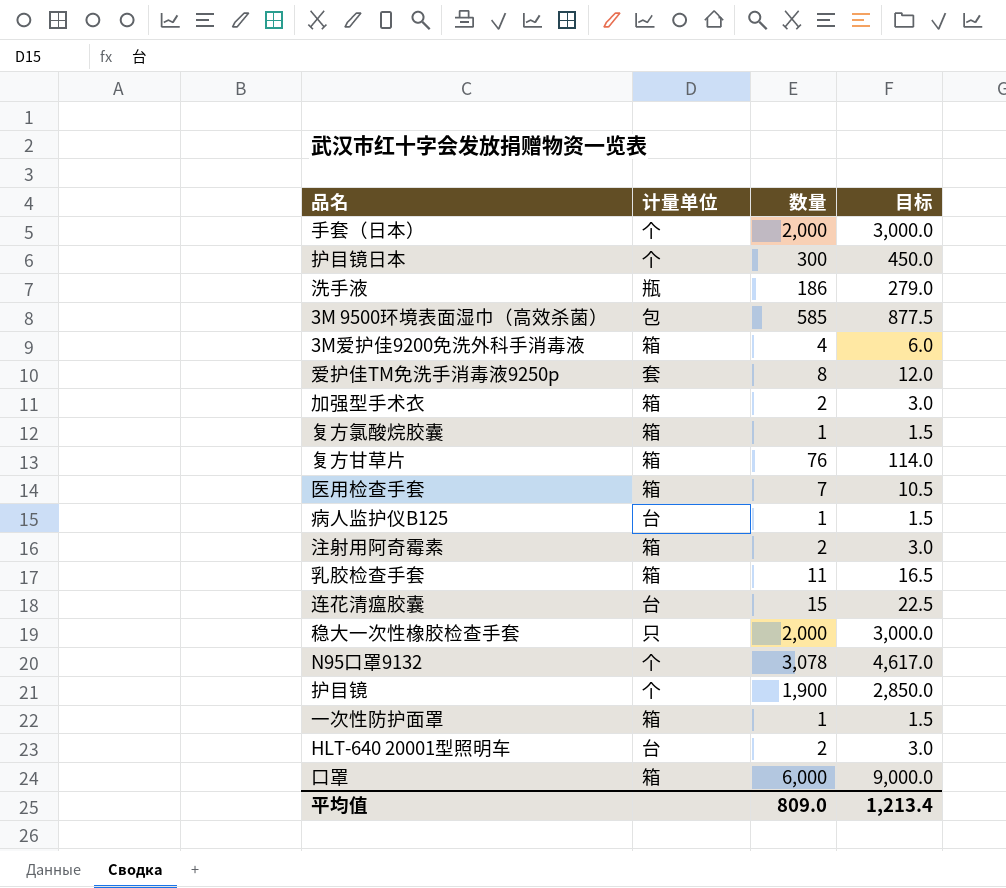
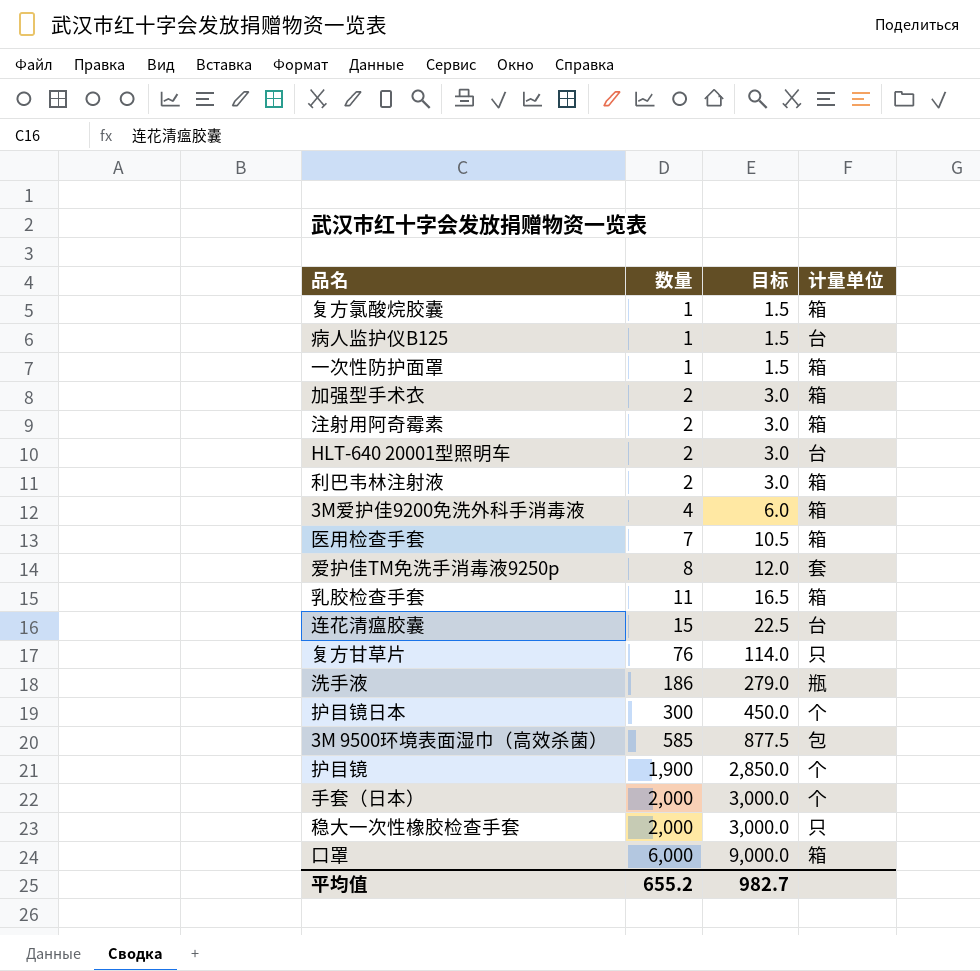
row order: none -> 数量 ascending
column 计量单位 | position: 2 -> 4
row N95口罩9132: 个 | 3,078 | 4,617.0 -> none
row 利巴韦林注射液: none -> 2 | 3.0 | 箱
复方甘草片 | 计量单位: 箱 -> 只
平均值 | 数量: 809.0 -> 655.2
平均值 | 目标: 1,213.4 -> 982.7

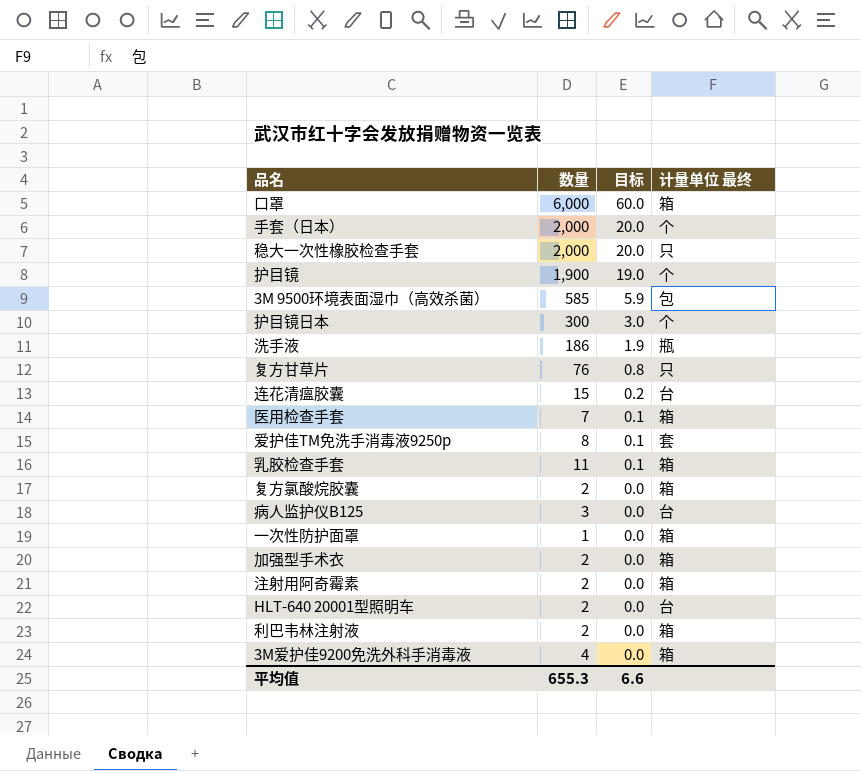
row order: 数量 ascending -> 目标 descending
column 目标 | formula: [数量] * 1.5 -> [数量] * 0.01
column name: 计量单位 -> 计量单位 最终
复方氯酸烷胶囊 | 数量: 1 -> 2
病人监护仪B125 | 数量: 1 -> 3
平均值 | 数量: 655.2 -> 655.3
平均值 | 目标: 982.7 -> 6.6

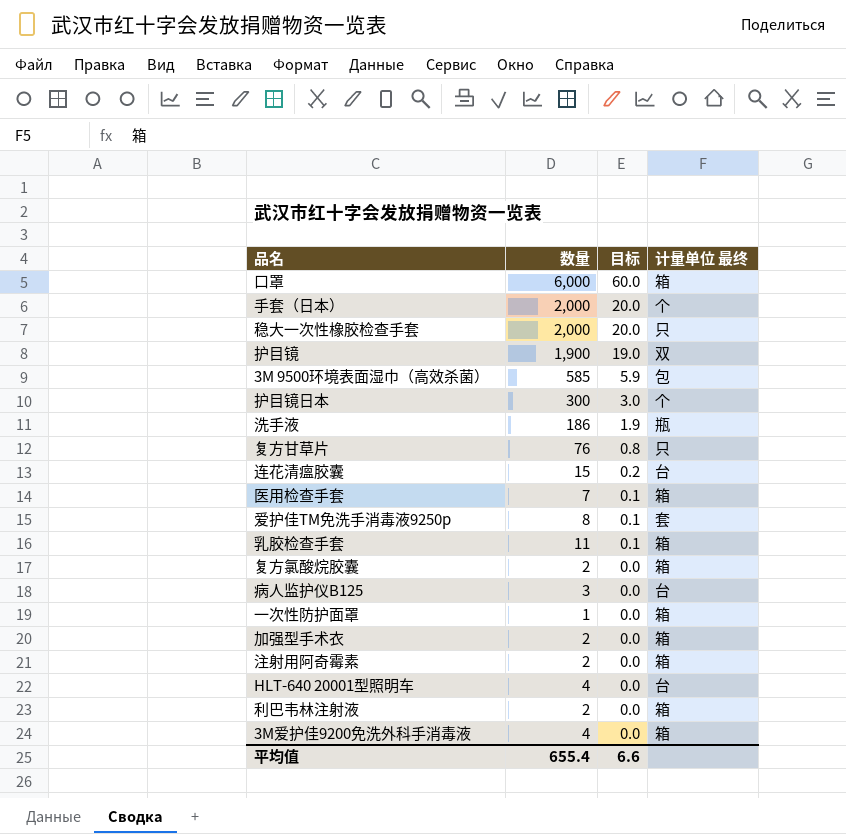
护目镜 | 计量单位 最终: 个 -> 双
HLT-640 20001型照明车 | 数量: 2 -> 4
平均值 | 数量: 655.3 -> 655.4

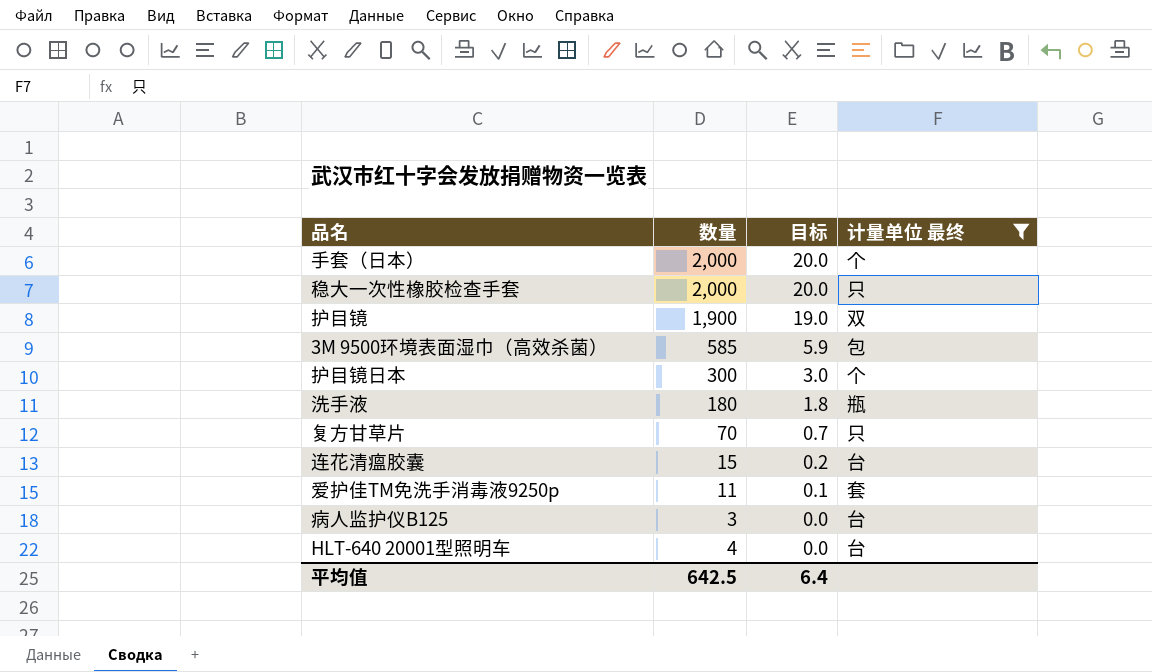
filter: none -> 计量单位 最终 != 箱
洗手液 | 数量: 186 -> 180
洗手液 | 目标: 1.9 -> 1.8
复方甘草片 | 数量: 76 -> 70
复方甘草片 | 目标: 0.8 -> 0.7
爱护佳TM免洗手消毒液9250p | 数量: 8 -> 11
平均值 | 数量: 655.4 -> 642.5
平均值 | 目标: 6.6 -> 6.4

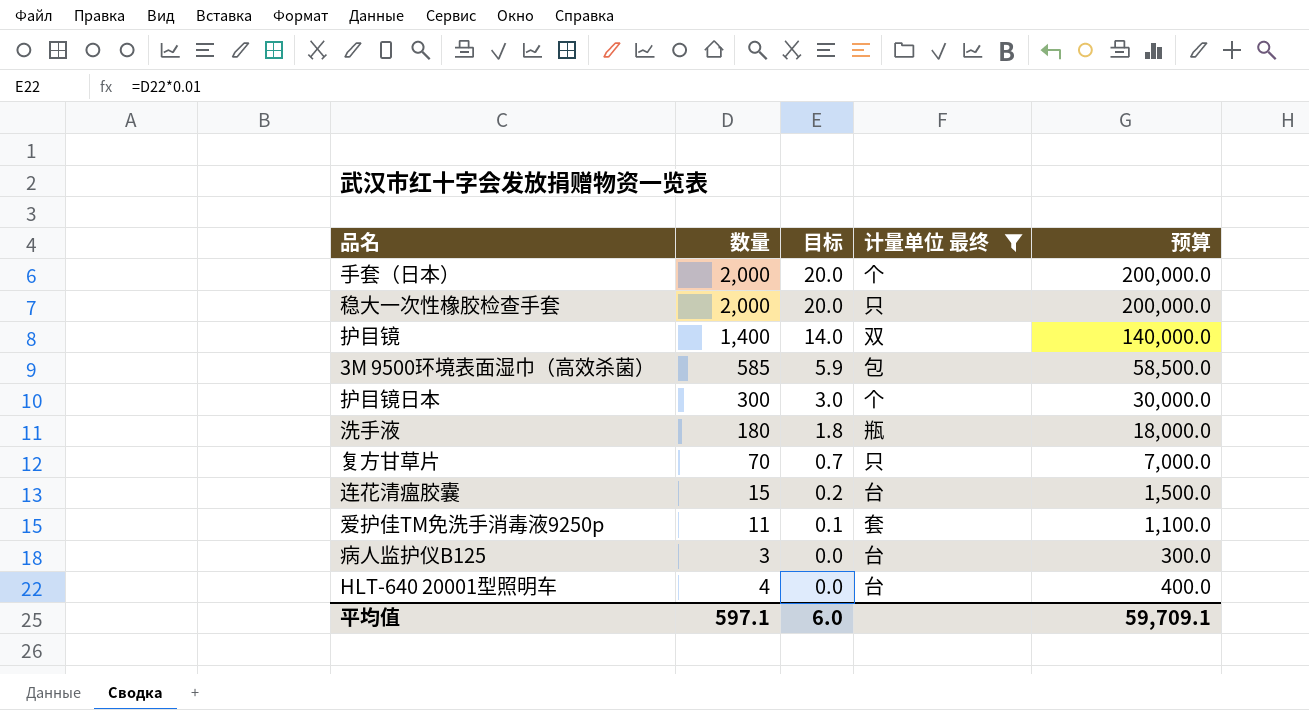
column 预算 | formula: none -> [数量] * 100
护目镜 | 数量: 1,900 -> 1,400
护目镜 | 目标: 19.0 -> 14.0
平均值 | 数量: 642.5 -> 597.1
平均值 | 目标: 6.4 -> 6.0

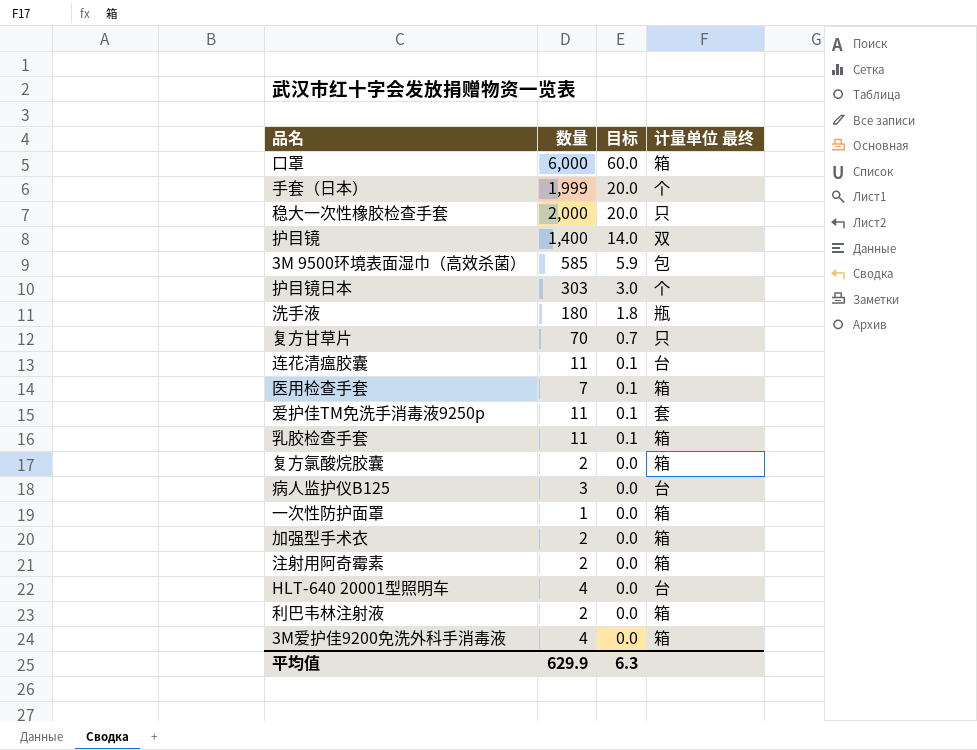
filter: 计量单位 最终 != 箱 -> none
column 预算 | formula: [数量] * 100 -> none
手套（日本） | 数量: 2,000 -> 1,999
护目镜日本 | 数量: 300 -> 303
连花清瘟胶囊 | 数量: 15 -> 11
连花清瘟胶囊 | 目标: 0.2 -> 0.1
平均值 | 数量: 597.1 -> 629.9
平均值 | 目标: 6.0 -> 6.3

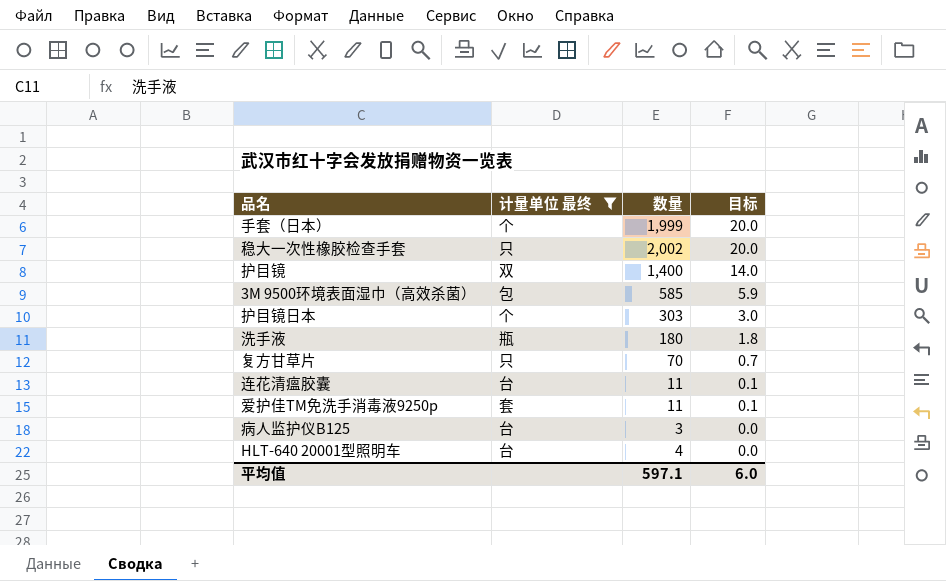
filter: none -> 计量单位 最终 != 箱
column 计量单位 最终 | position: 4 -> 2
稳大一次性橡胶检查手套 | 数量: 2,000 -> 2,002
平均值 | 数量: 629.9 -> 597.1
平均值 | 目标: 6.3 -> 6.0

